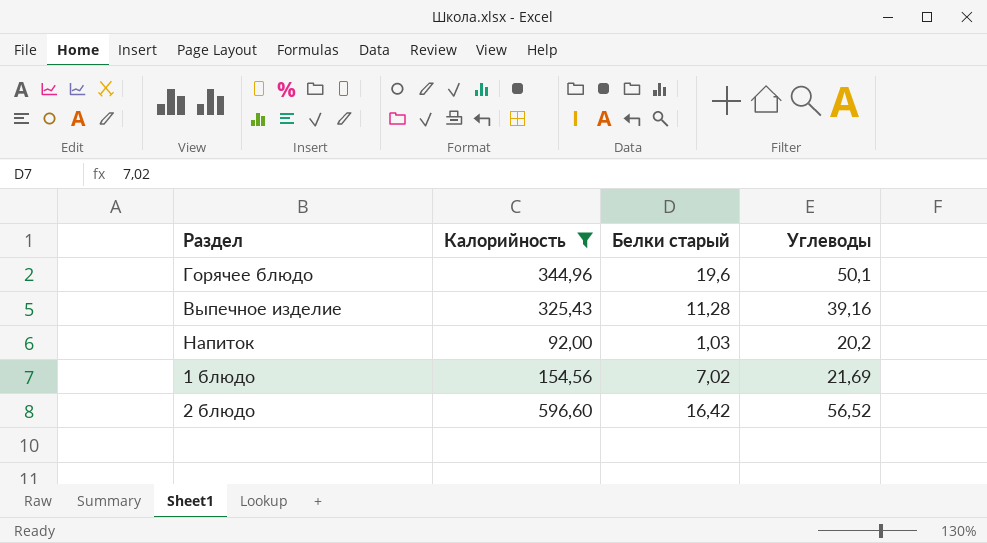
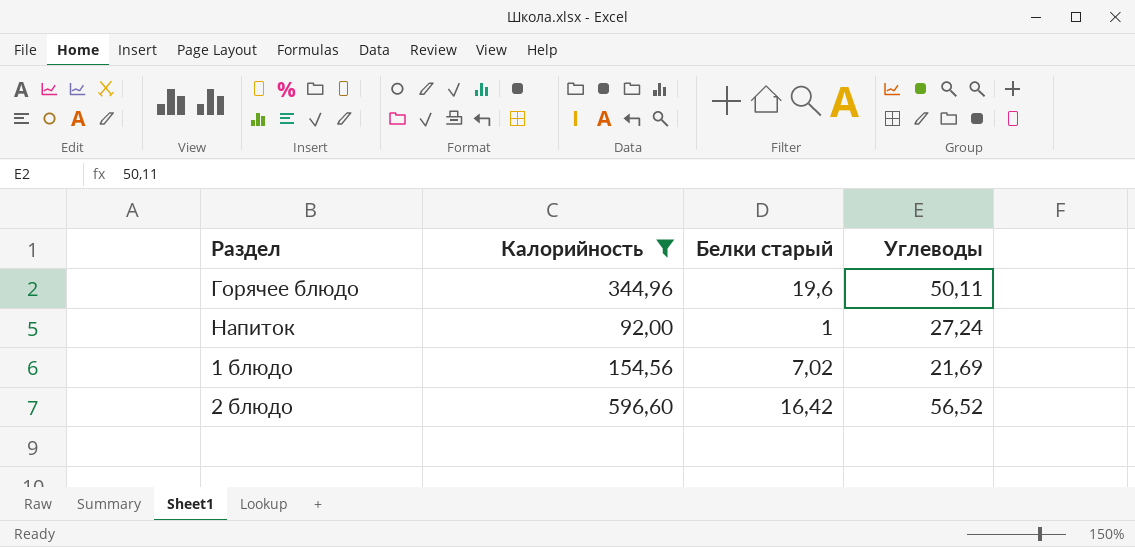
row Выпечное изделие: 325,43 | 11,28 | 39,16 -> none
Горячее блюдо | Углеводы: 50,1 -> 50,11
Напиток | Белки старый: 1,03 -> 1
Напиток | Углеводы: 20,2 -> 27,24

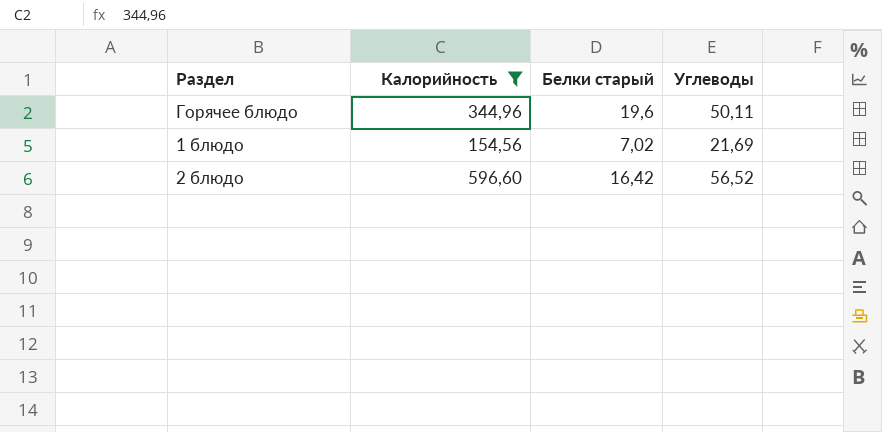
row Напиток: 92,00 | 1 | 27,24 -> none

